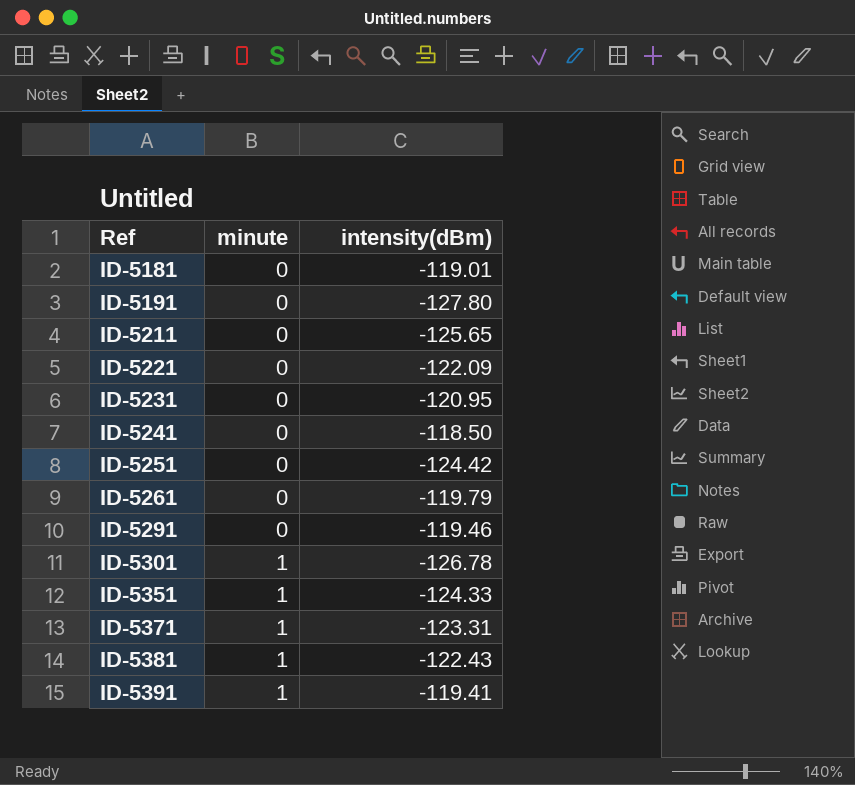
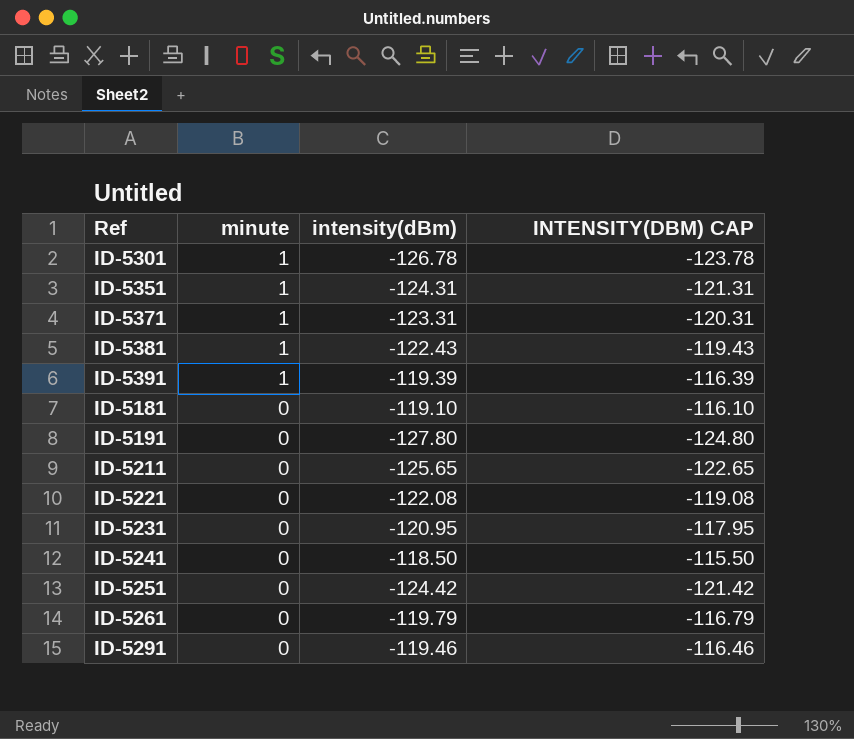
row order: Ref ascending -> minute descending
column INTENSITY(DBM) CAP | formula: none -> [intensity(dBm)] + 3
ID-5351 | intensity(dBm): -124.33 -> -124.31
ID-5391 | intensity(dBm): -119.41 -> -119.39
ID-5181 | intensity(dBm): -119.01 -> -119.10
ID-5221 | intensity(dBm): -122.09 -> -122.08

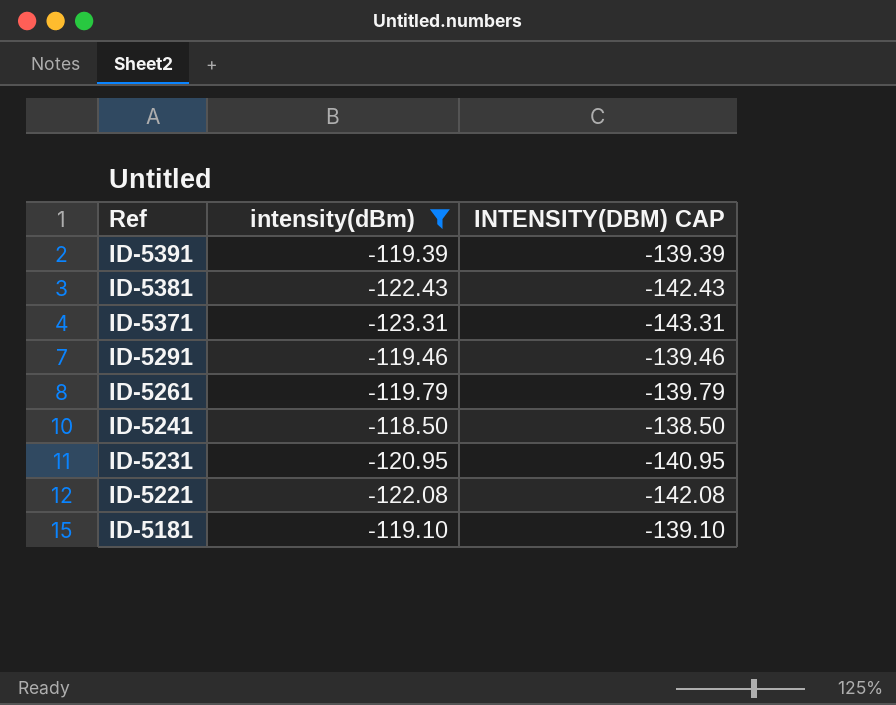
filter: none -> intensity(dBm) >= -123.31
row order: minute descending -> Ref descending
column minute | position: 2 -> none
column INTENSITY(DBM) CAP | formula: [intensity(dBm)] + 3 -> [intensity(dBm)] - 20

